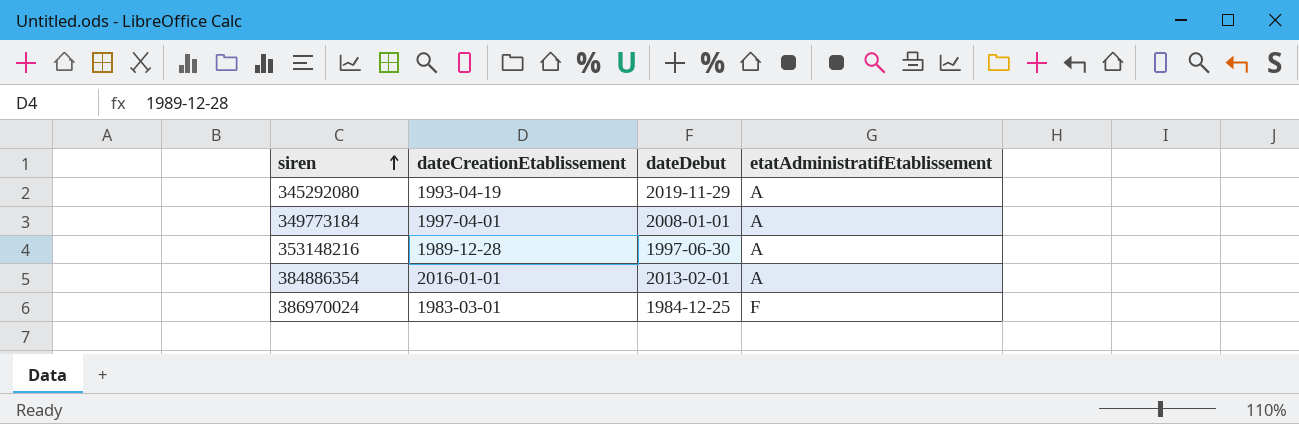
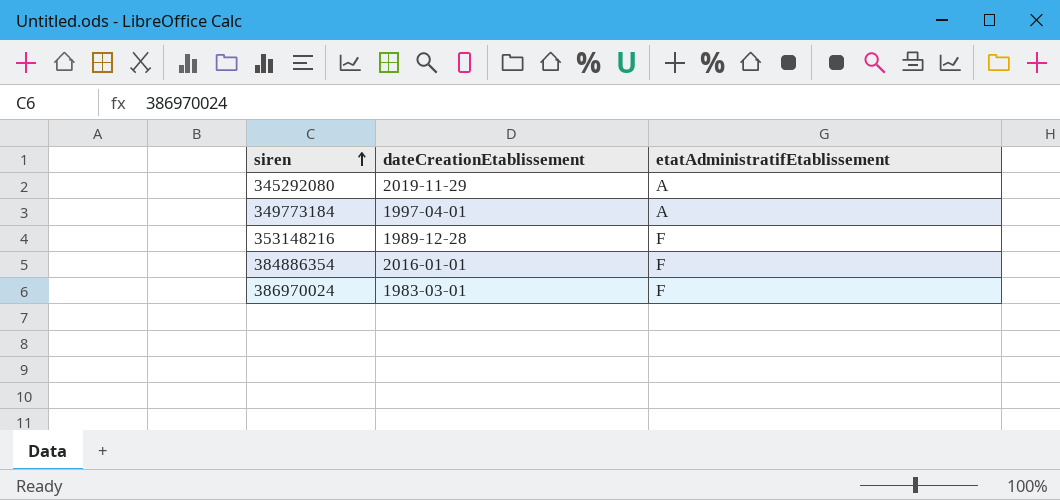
column dateDebut | position: 3 -> none
345292080 | dateCreationEtablissement: 1993-04-19 -> 2019-11-29
353148216 | etatAdministratifEtablissement: A -> F
384886354 | etatAdministratifEtablissement: A -> F

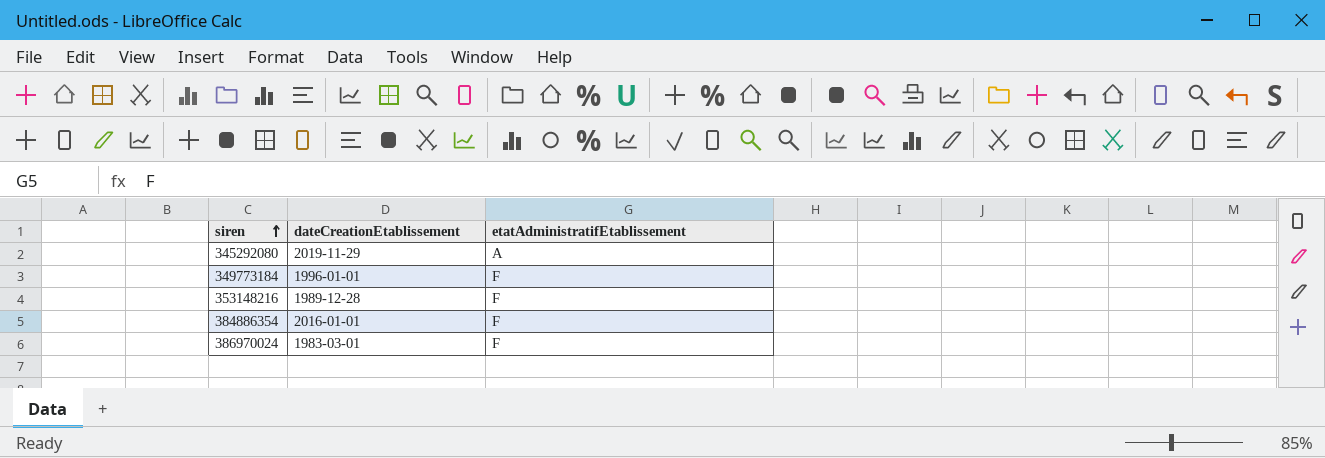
349773184 | dateCreationEtablissement: 1997-04-01 -> 1996-01-01
349773184 | etatAdministratifEtablissement: A -> F

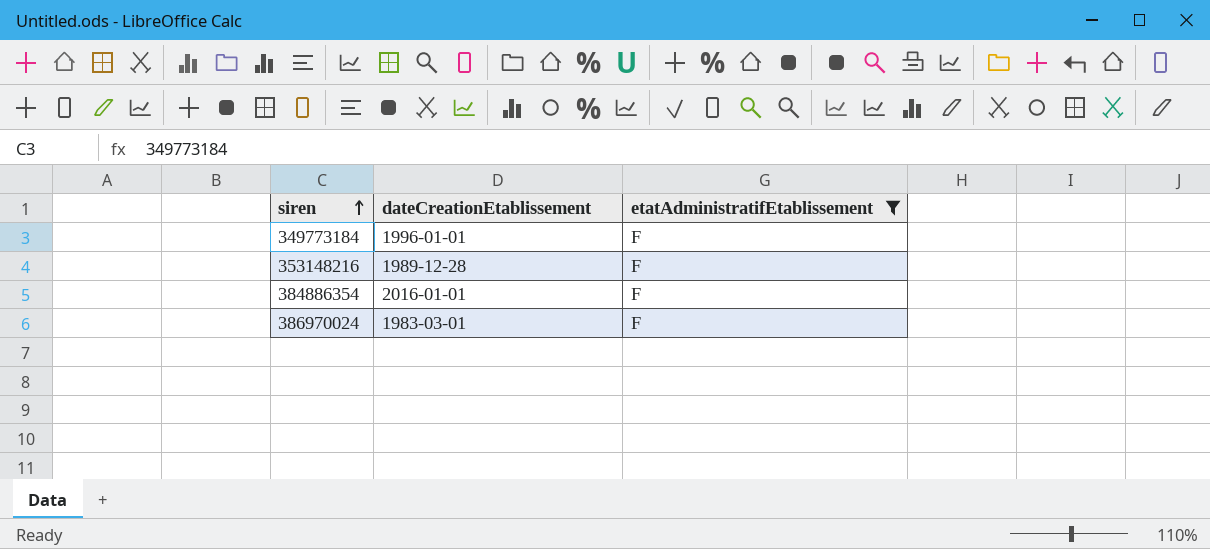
filter: none -> etatAdministratifEtablissement = F

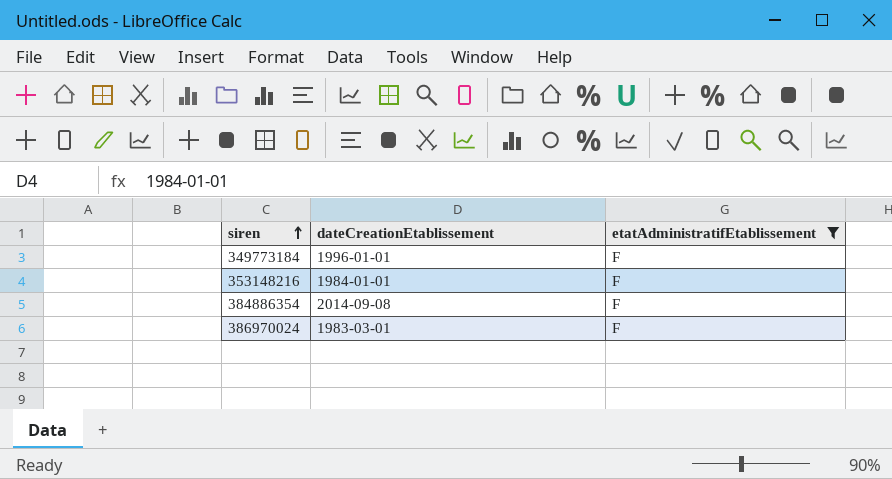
353148216 | dateCreationEtablissement: 1989-12-28 -> 1984-01-01
384886354 | dateCreationEtablissement: 2016-01-01 -> 2014-09-08

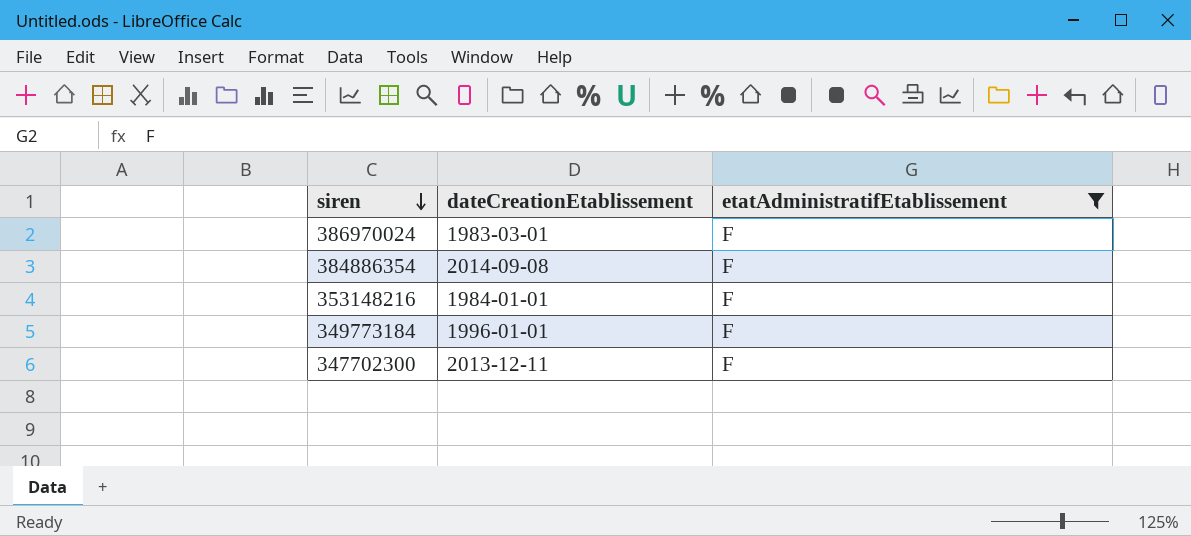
row order: siren ascending -> siren descending
row 347702300: none -> 2013-12-11 | F

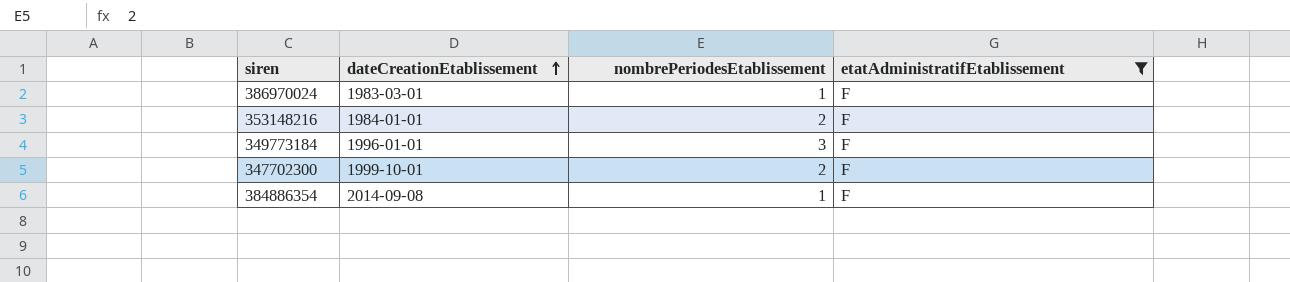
row order: siren descending -> dateCreationEtablissement ascending
column nombrePeriodesEtablissement | position: none -> 3
347702300 | dateCreationEtablissement: 2013-12-11 -> 1999-10-01

